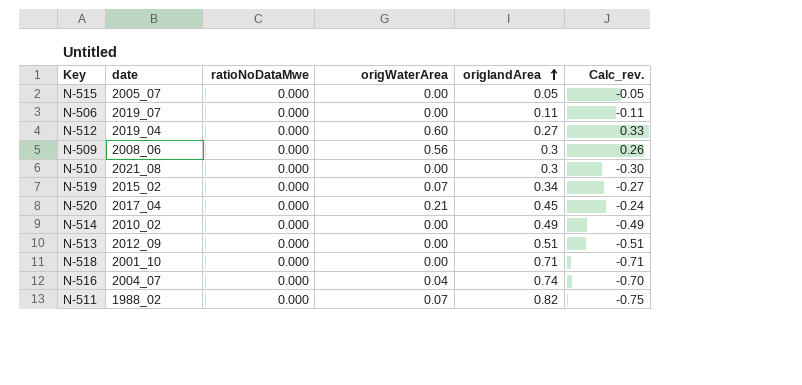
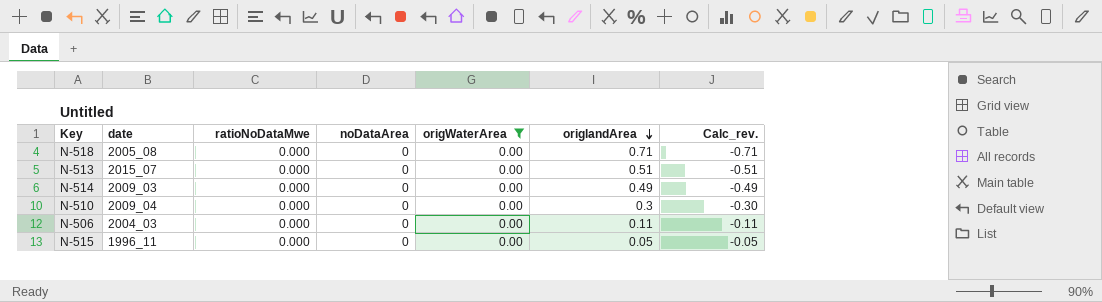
filter: none -> origWaterArea = 0.00
row order: origlandArea ascending -> origlandArea descending
column noDataArea | position: none -> 4
N-518 | date: 2001_10 -> 2005_08
N-513 | date: 2012_09 -> 2015_07
N-514 | date: 2010_02 -> 2009_03
N-510 | date: 2021_08 -> 2009_04
N-506 | date: 2019_07 -> 2004_03
N-515 | date: 2005_07 -> 1996_11

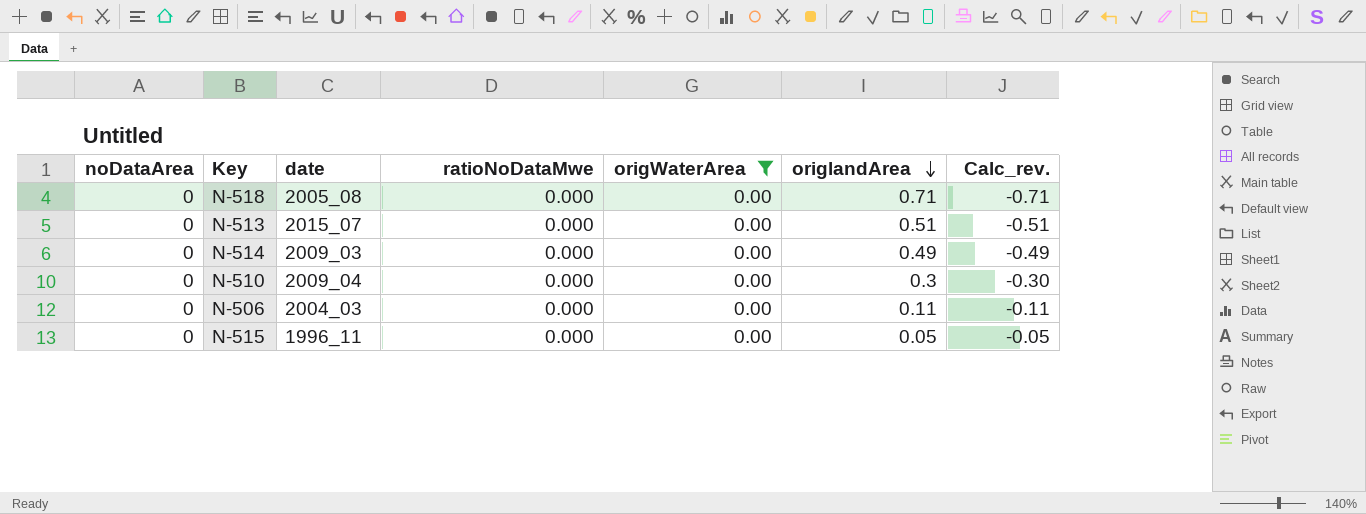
column noDataArea | position: 4 -> 1

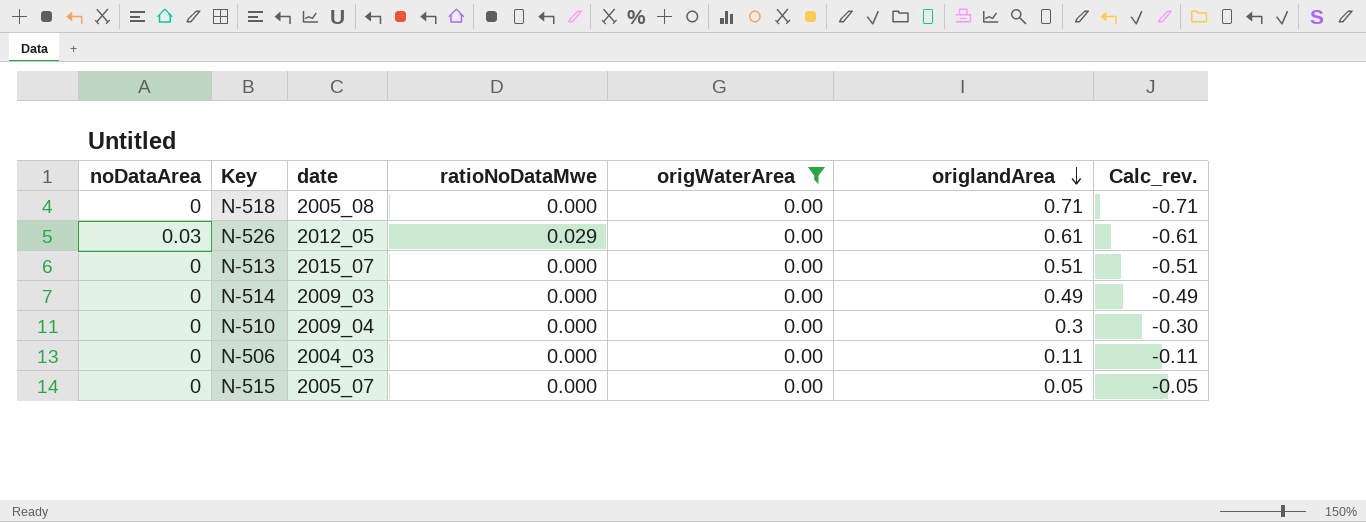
row N-526: none -> 0.03 | 2012_05 | 0.029 | 0.00 | 0.61 | -0.61
N-515 | date: 1996_11 -> 2005_07

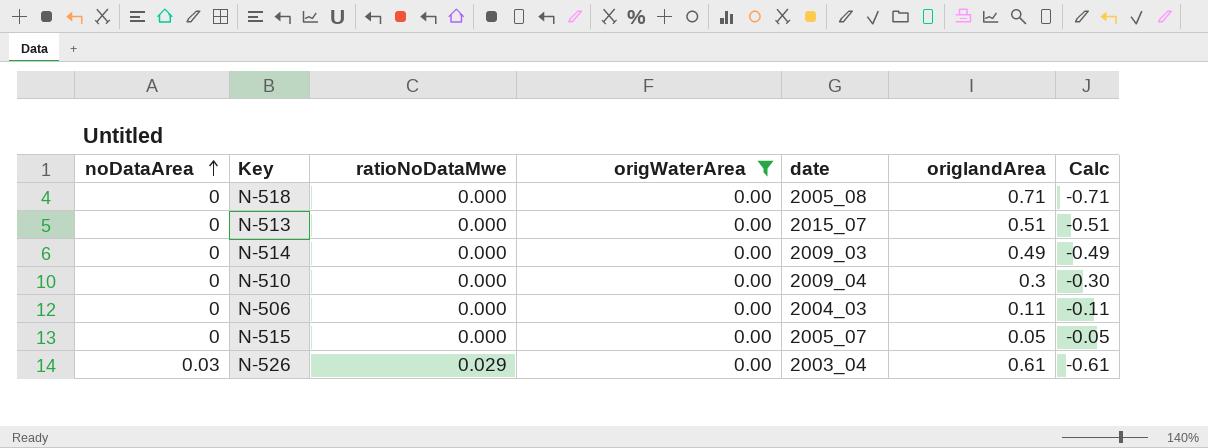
row order: origlandArea descending -> noDataArea ascending
column date | position: 3 -> 5
column name: Calc_rev. -> Calc
N-526 | date: 2012_05 -> 2003_04

